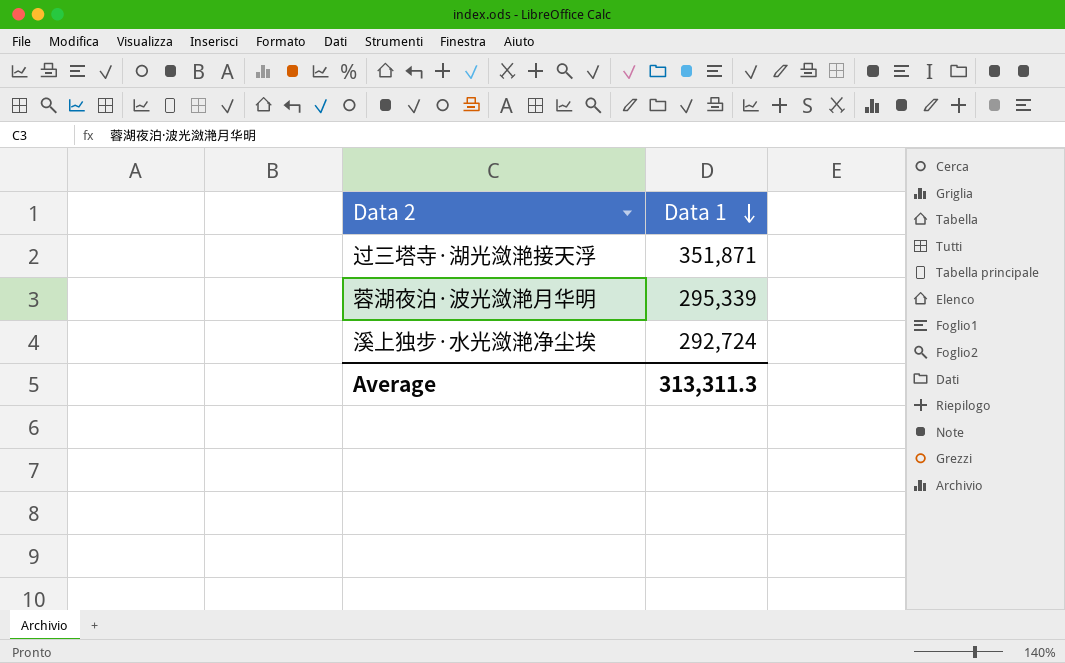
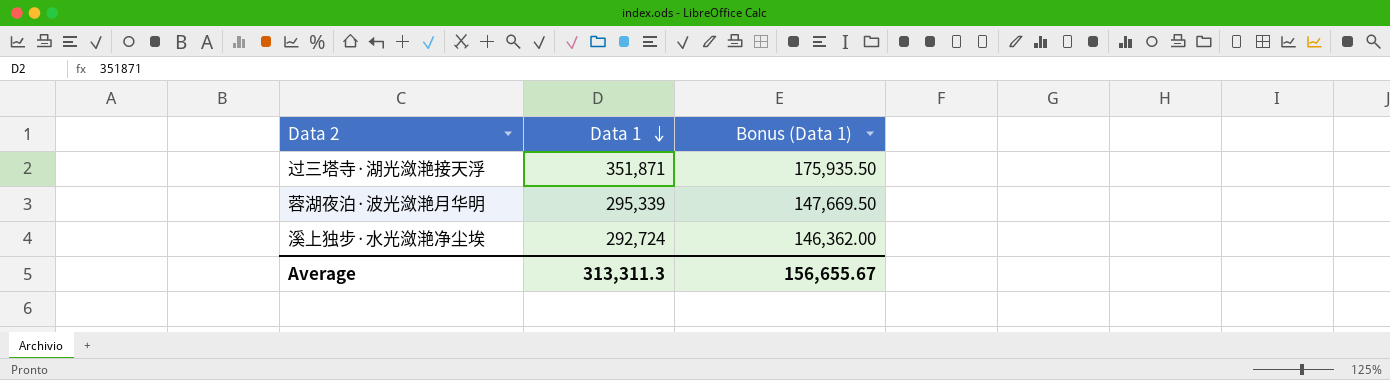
column Bonus (Data 1) | formula: none -> [Data 1] * 0.5

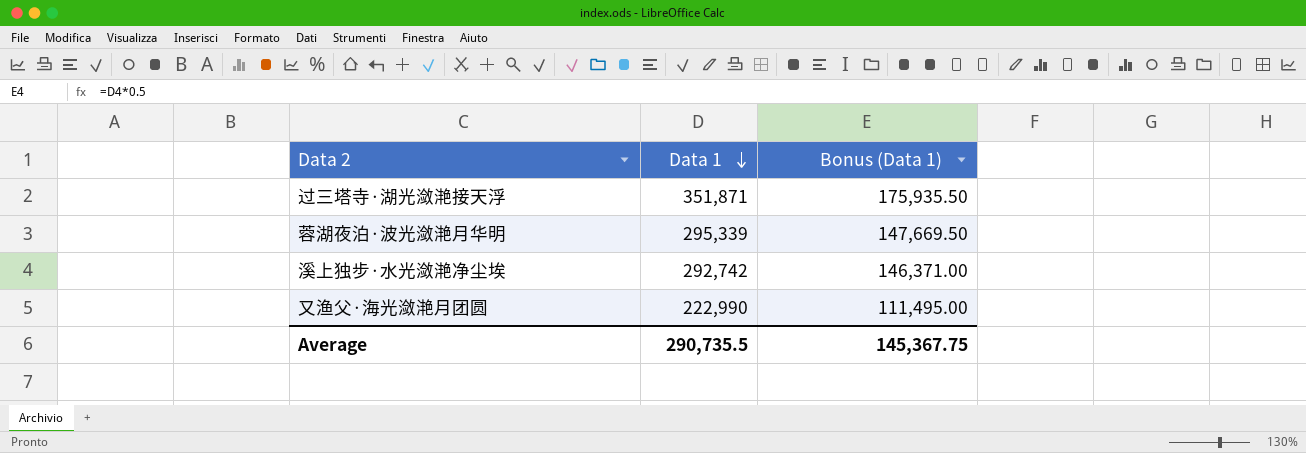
溪上独步·水光潋滟净尘埃 | Data 1: 292,724 -> 292,742
溪上独步·水光潋滟净尘埃 | Bonus (Data 1): 146,362.00 -> 146,371.00
row 又渔父·海光潋滟月团圆: none -> 222,990 | 111,495.00
Average | Data 1: 313,311.3 -> 290,735.5
Average | Bonus (Data 1): 156,655.67 -> 145,367.75

